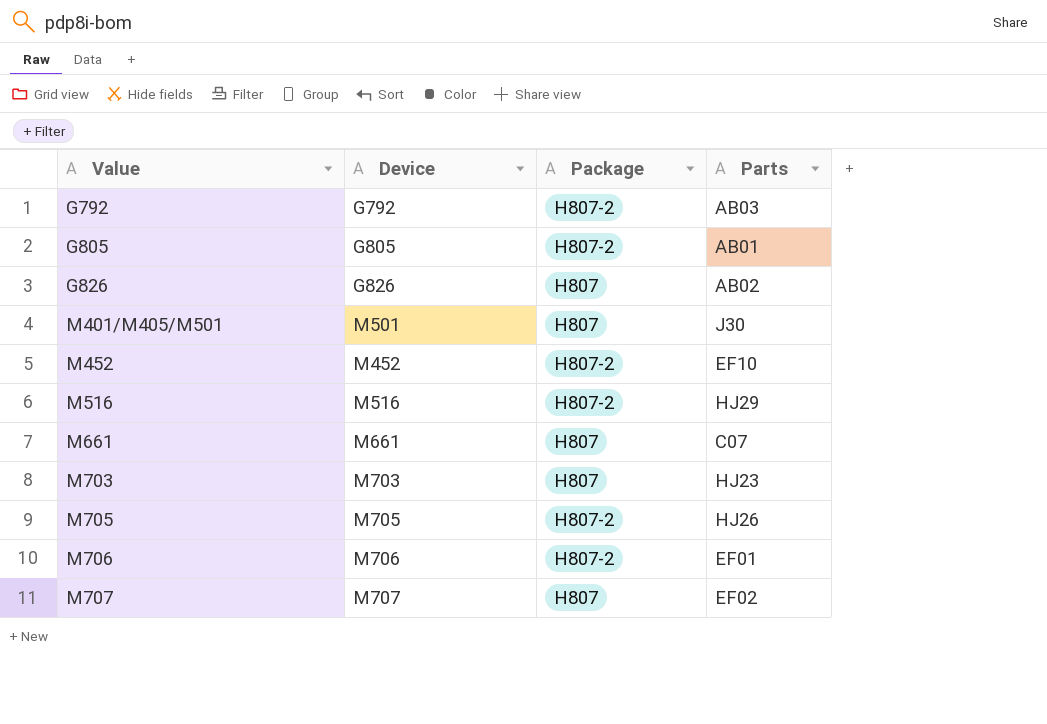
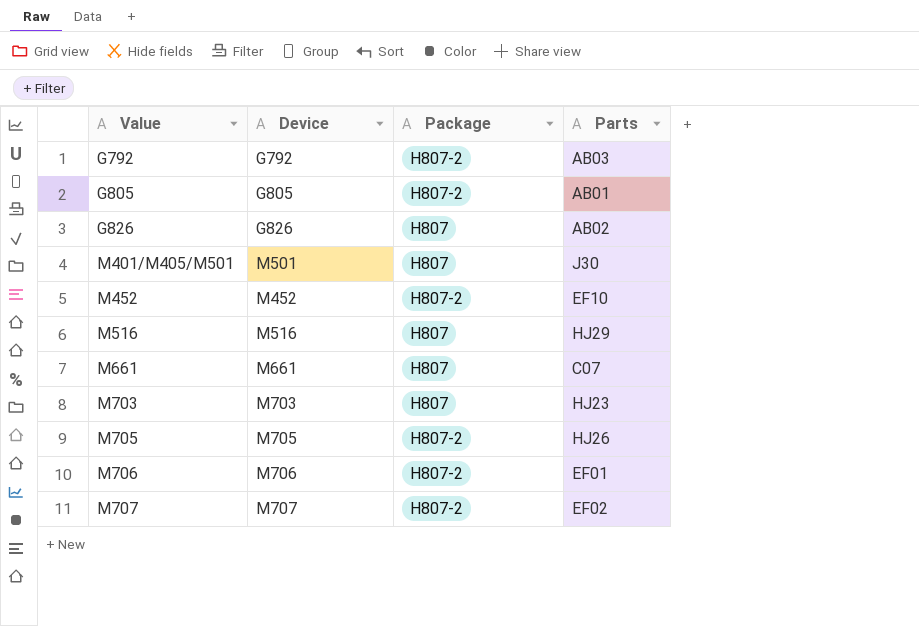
M516 | Package: H807-2 -> H807
M707 | Package: H807 -> H807-2

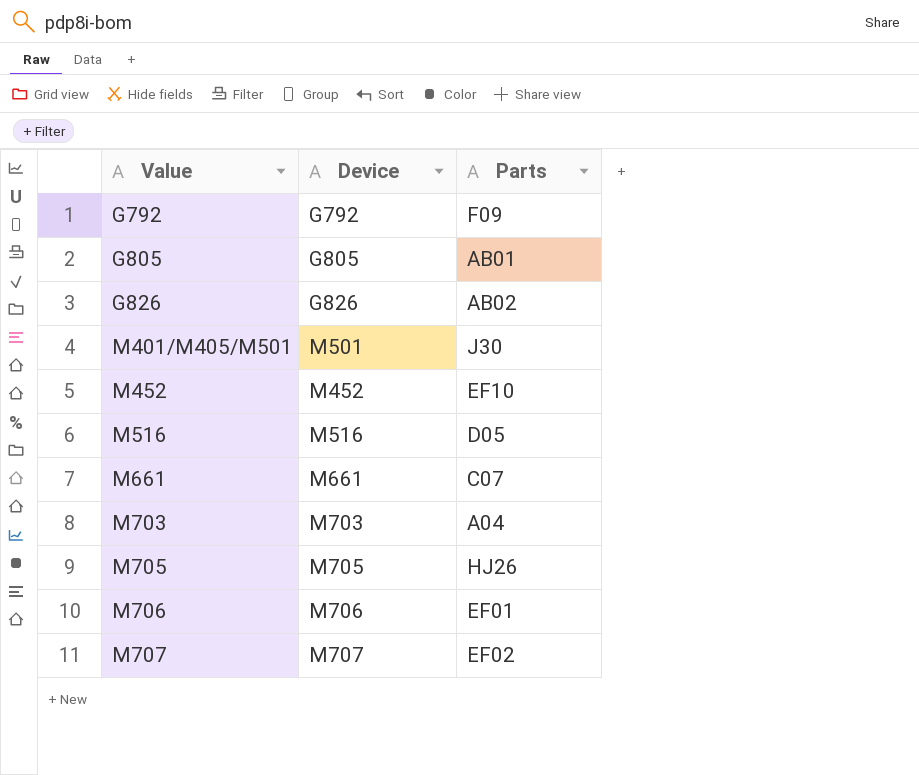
column Package | position: 3 -> none
G792 | Parts: AB03 -> F09
M516 | Parts: HJ29 -> D05
M703 | Parts: HJ23 -> A04

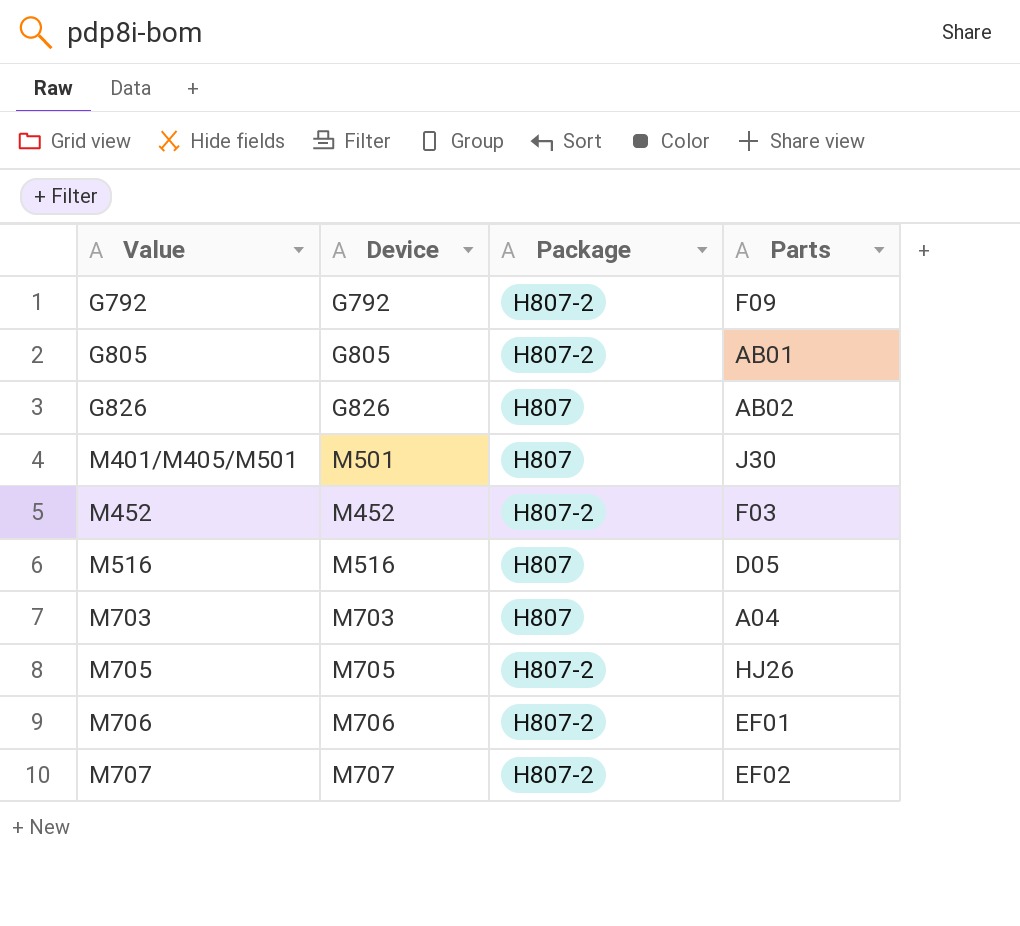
column Package | position: none -> 3
row M661: M661 | C07 -> none
M452 | Parts: EF10 -> F03

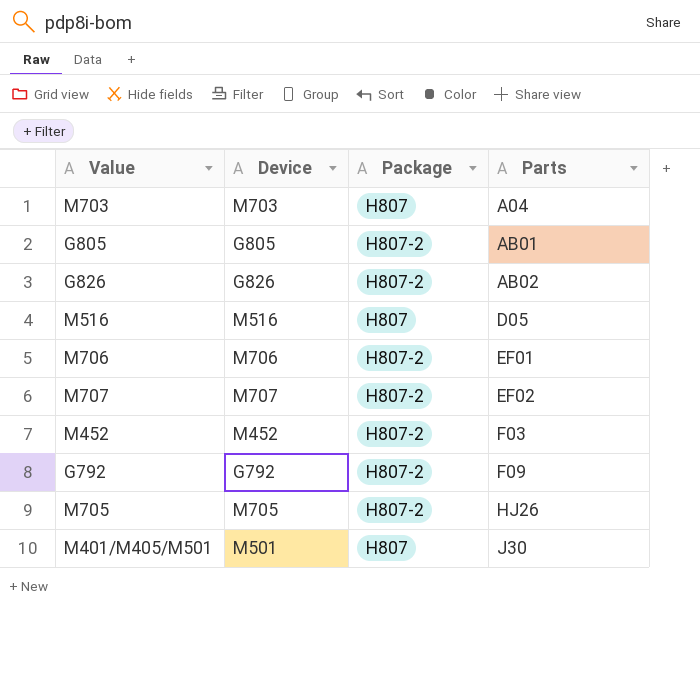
row order: Value ascending -> Parts ascending
G826 | Package: H807 -> H807-2

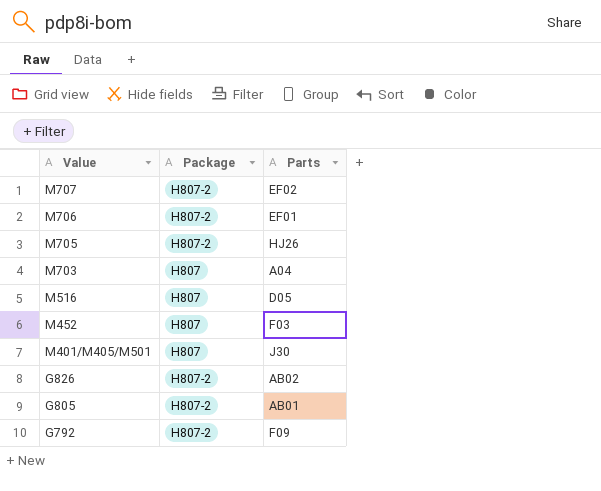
row order: Parts ascending -> Value descending
column Device | position: 2 -> none
M452 | Package: H807-2 -> H807

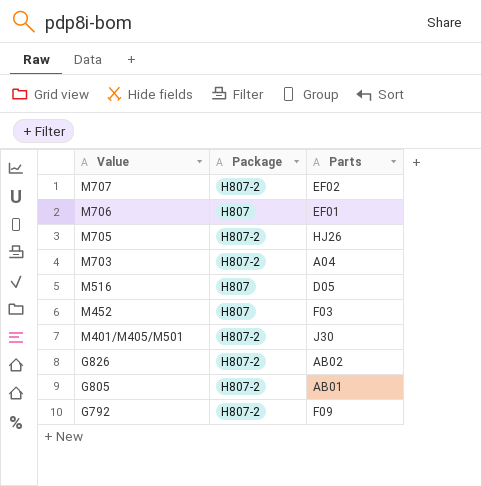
M706 | Package: H807-2 -> H807
M703 | Package: H807 -> H807-2
M401/M405/M501 | Package: H807 -> H807-2

